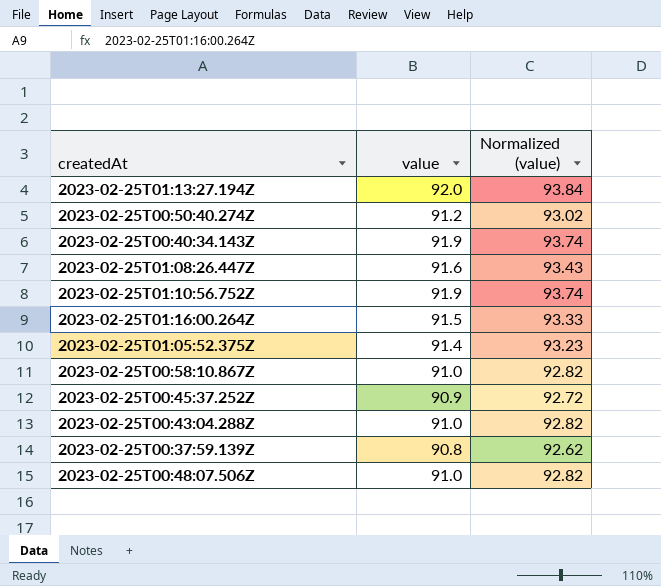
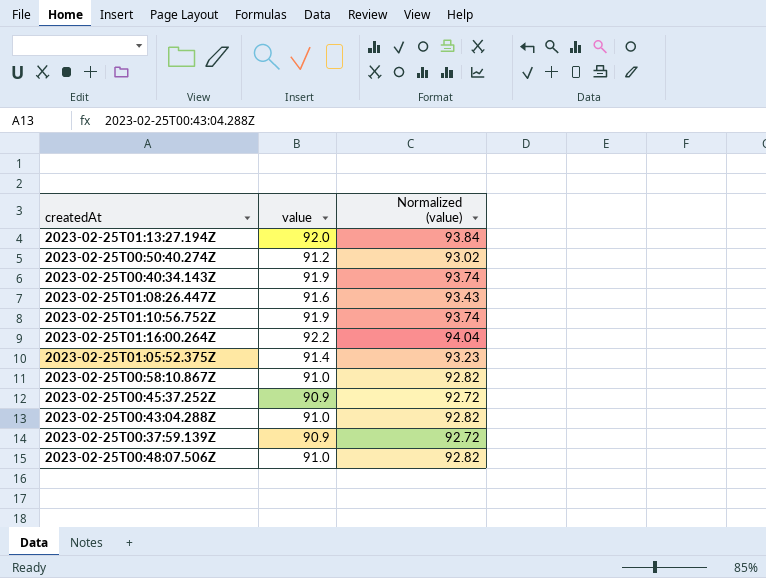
2023-02-25T01:16:00.264Z | value: 91.5 -> 92.2
2023-02-25T01:16:00.264Z | Normalized (value): 93.33 -> 94.04
2023-02-25T00:37:59.139Z | value: 90.8 -> 90.9
2023-02-25T00:37:59.139Z | Normalized (value): 92.62 -> 92.72

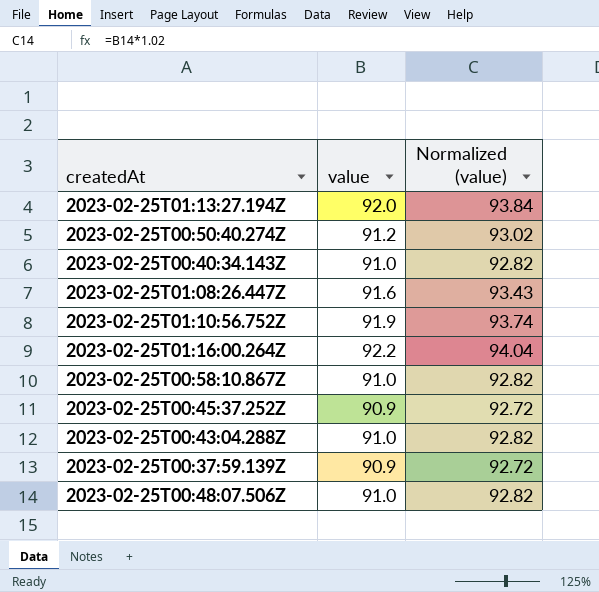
row 2023-02-25T01:05:52.375Z: 91.4 | 93.23 -> none
2023-02-25T00:40:34.143Z | value: 91.9 -> 91.0
2023-02-25T00:40:34.143Z | Normalized (value): 93.74 -> 92.82

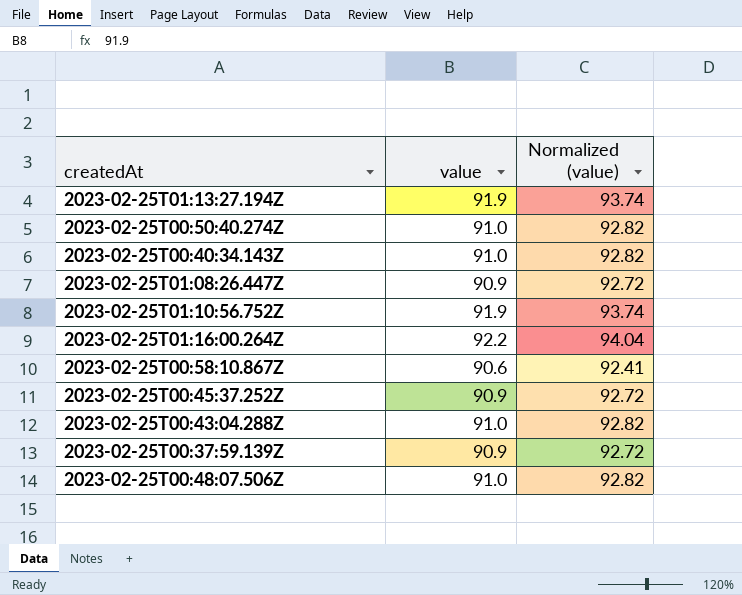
2023-02-25T01:13:27.194Z | value: 92.0 -> 91.9
2023-02-25T01:13:27.194Z | Normalized (value): 93.84 -> 93.74
2023-02-25T00:50:40.274Z | value: 91.2 -> 91.0
2023-02-25T00:50:40.274Z | Normalized (value): 93.02 -> 92.82
2023-02-25T01:08:26.447Z | value: 91.6 -> 90.9
2023-02-25T01:08:26.447Z | Normalized (value): 93.43 -> 92.72
2023-02-25T00:58:10.867Z | value: 91.0 -> 90.6
2023-02-25T00:58:10.867Z | Normalized (value): 92.82 -> 92.41

